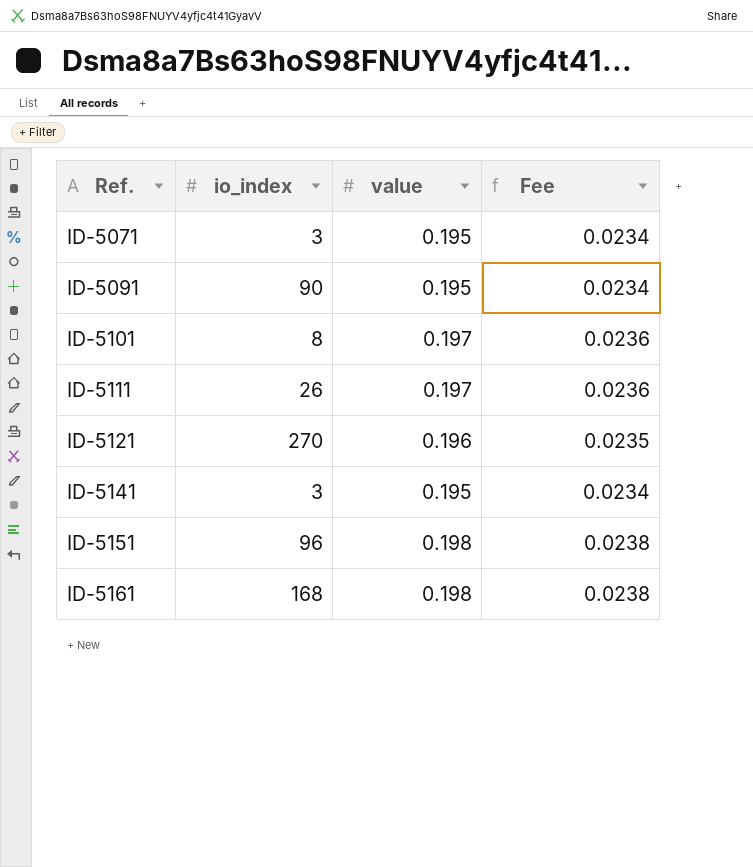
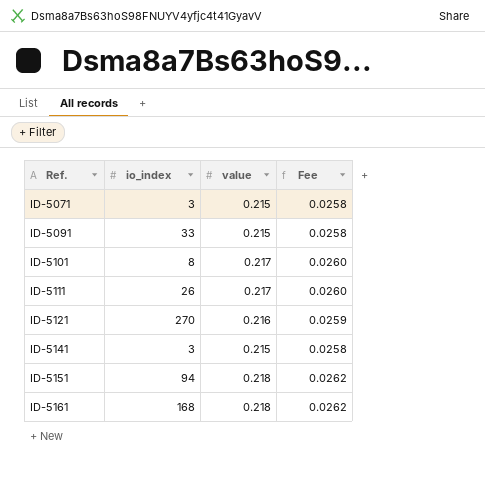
ID-5071 | value: 0.195 -> 0.215
ID-5071 | Fee: 0.0234 -> 0.0258
ID-5091 | io_index: 90 -> 33
ID-5091 | value: 0.195 -> 0.215
ID-5091 | Fee: 0.0234 -> 0.0258
ID-5101 | value: 0.197 -> 0.217
ID-5101 | Fee: 0.0236 -> 0.0260
ID-5111 | value: 0.197 -> 0.217
ID-5111 | Fee: 0.0236 -> 0.0260
ID-5121 | value: 0.196 -> 0.216
ID-5121 | Fee: 0.0235 -> 0.0259
ID-5141 | value: 0.195 -> 0.215
ID-5141 | Fee: 0.0234 -> 0.0258
ID-5151 | io_index: 96 -> 94
ID-5151 | value: 0.198 -> 0.218
ID-5151 | Fee: 0.0238 -> 0.0262
ID-5161 | value: 0.198 -> 0.218
ID-5161 | Fee: 0.0238 -> 0.0262

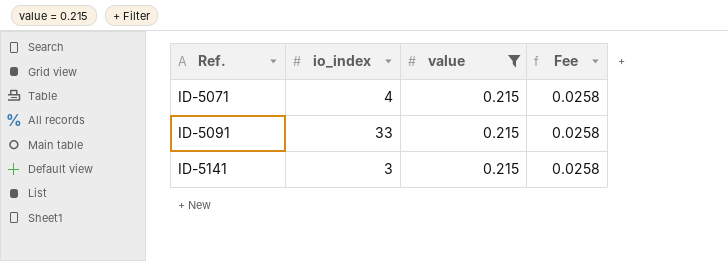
filter: none -> value = 0.215
ID-5071 | io_index: 3 -> 4

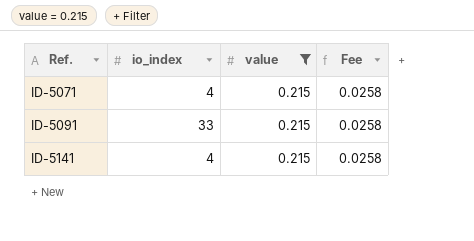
ID-5141 | io_index: 3 -> 4

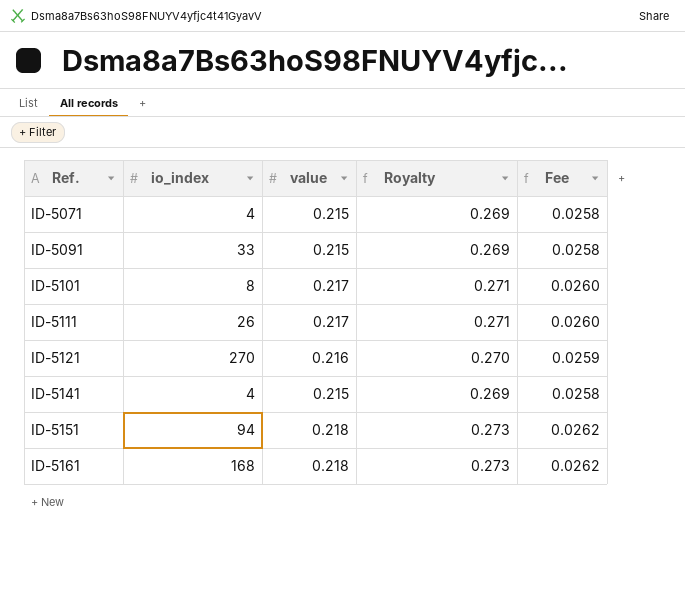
filter: value = 0.215 -> none
column Royalty | formula: none -> [value] * 1.25

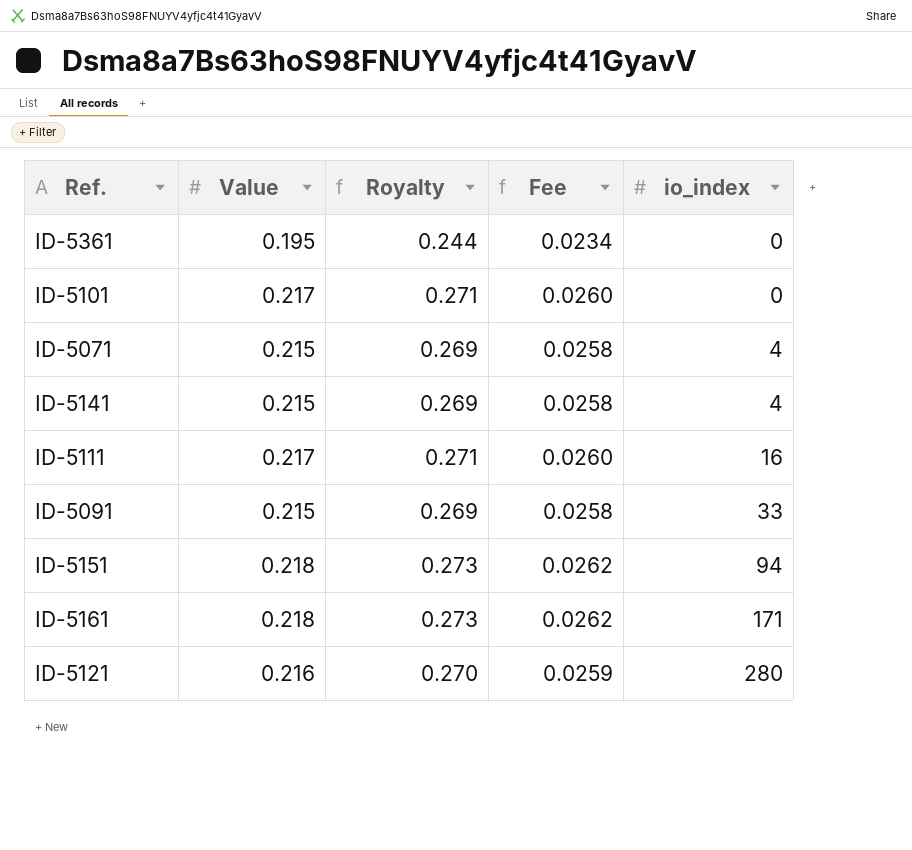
row order: Ref. ascending -> io_index ascending
column name: value -> Value
column io_index | position: 2 -> 5
row ID-5361: none -> 0.195 | 0.244 | 0.0234 | 0
ID-5101 | io_index: 8 -> 0
ID-5111 | io_index: 26 -> 16
ID-5161 | io_index: 168 -> 171
ID-5121 | io_index: 270 -> 280

